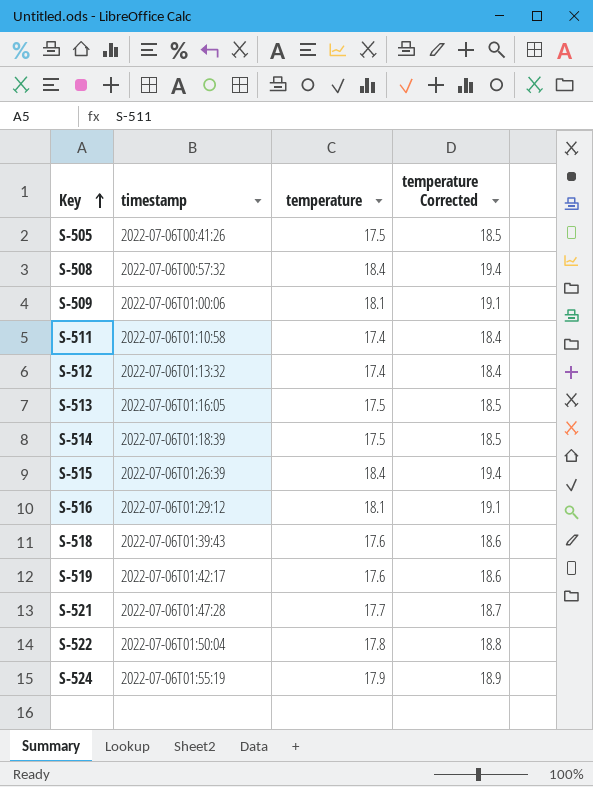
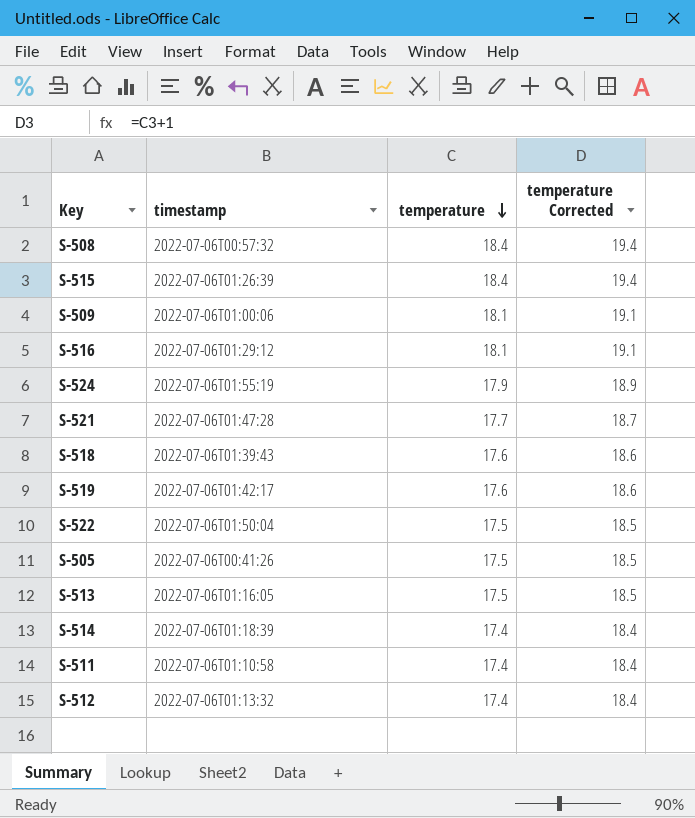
row order: Key ascending -> temperature descending
S-522 | temperature: 17.8 -> 17.5
S-522 | temperature Corrected: 18.8 -> 18.5
S-514 | temperature: 17.5 -> 17.4
S-514 | temperature Corrected: 18.5 -> 18.4

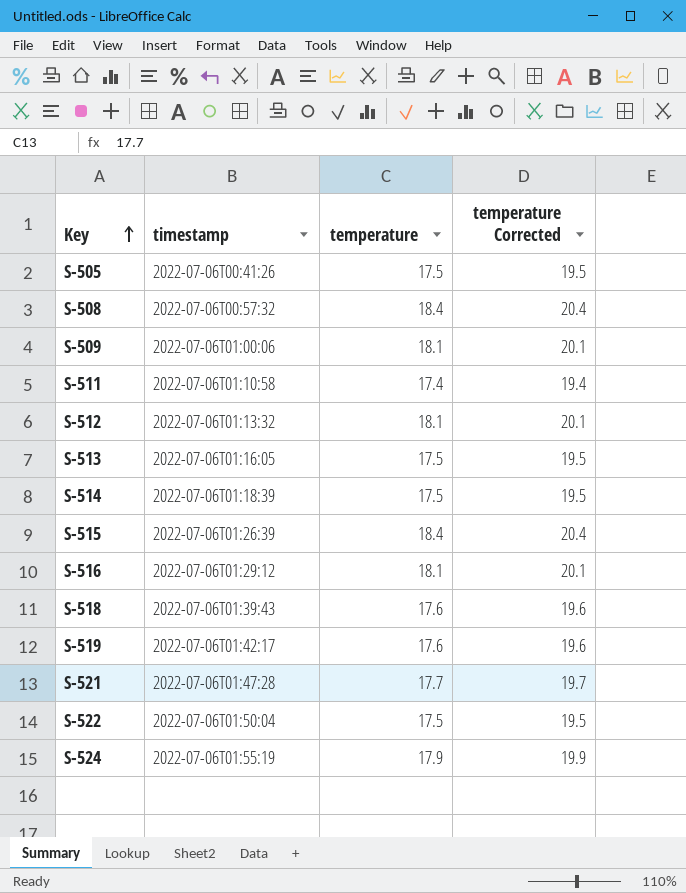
row order: temperature descending -> Key ascending
column temperature Corrected | formula: [temperature] + 1 -> [temperature] + 2
S-512 | temperature: 17.4 -> 18.1
S-514 | temperature: 17.4 -> 17.5

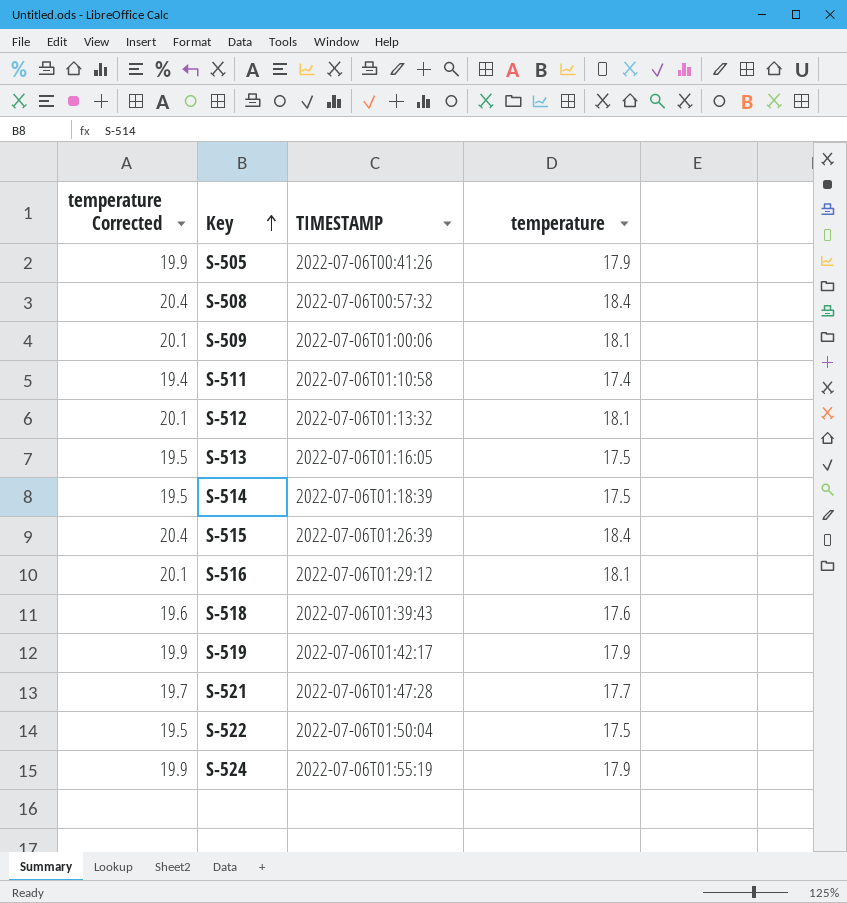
column temperature Corrected | position: 4 -> 1
column name: timestamp -> TIMESTAMP
S-505 | temperature Corrected: 19.5 -> 19.9
S-505 | temperature: 17.5 -> 17.9
S-519 | temperature Corrected: 19.6 -> 19.9
S-519 | temperature: 17.6 -> 17.9

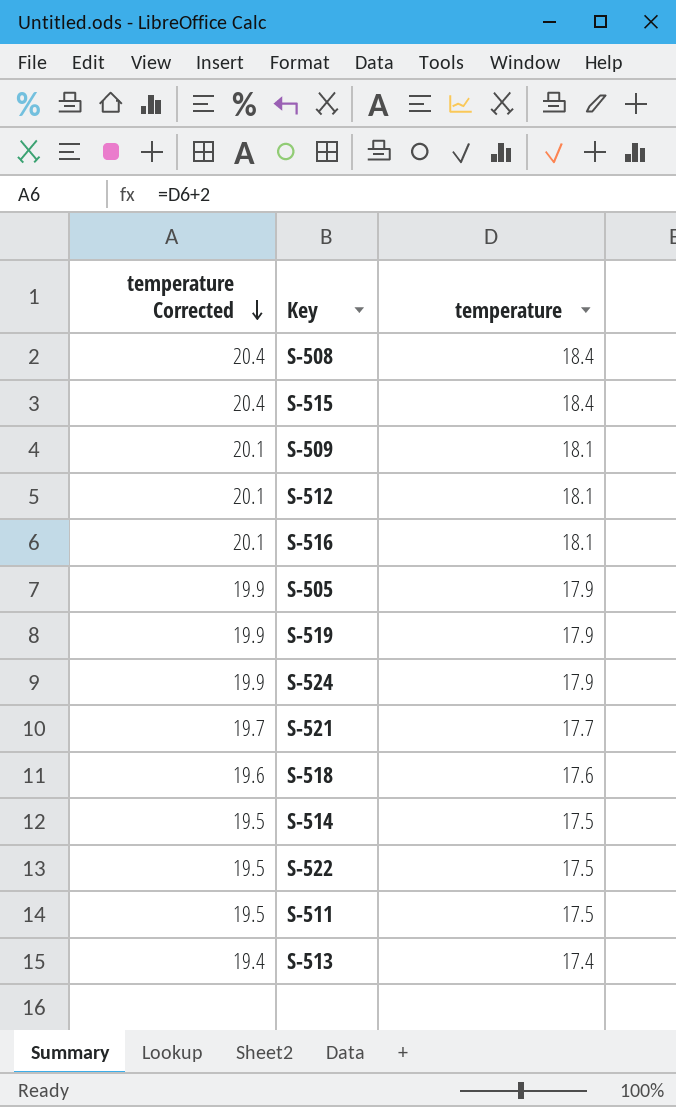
row order: Key ascending -> temperature Corrected descending
column TIMESTAMP | position: 3 -> none
S-511 | temperature Corrected: 19.4 -> 19.5
S-511 | temperature: 17.4 -> 17.5
S-513 | temperature Corrected: 19.5 -> 19.4
S-513 | temperature: 17.5 -> 17.4

